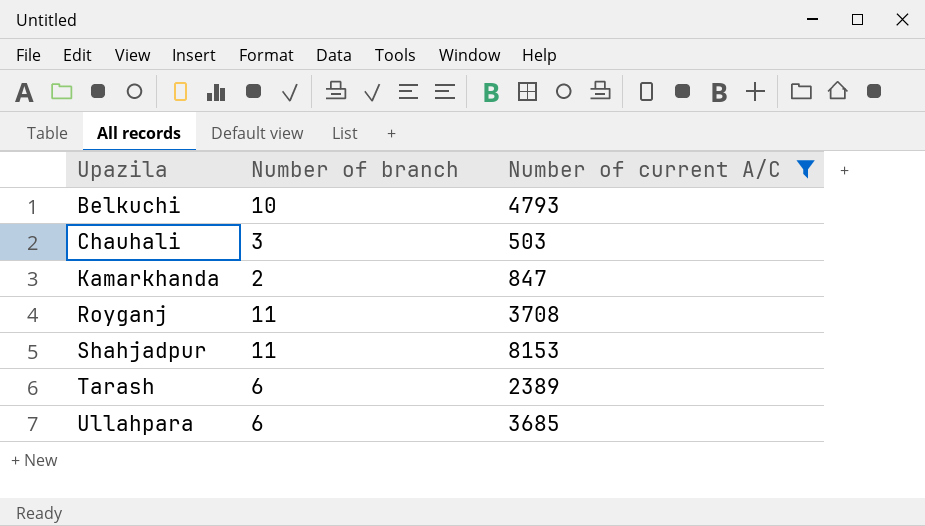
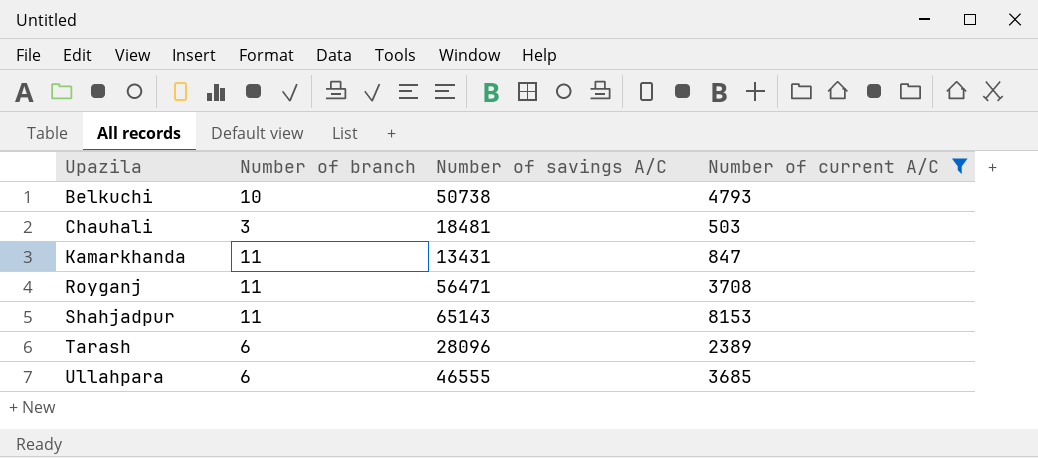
column Number of savings A/C | position: none -> 3
Kamarkhanda | Number of branch: 2 -> 11

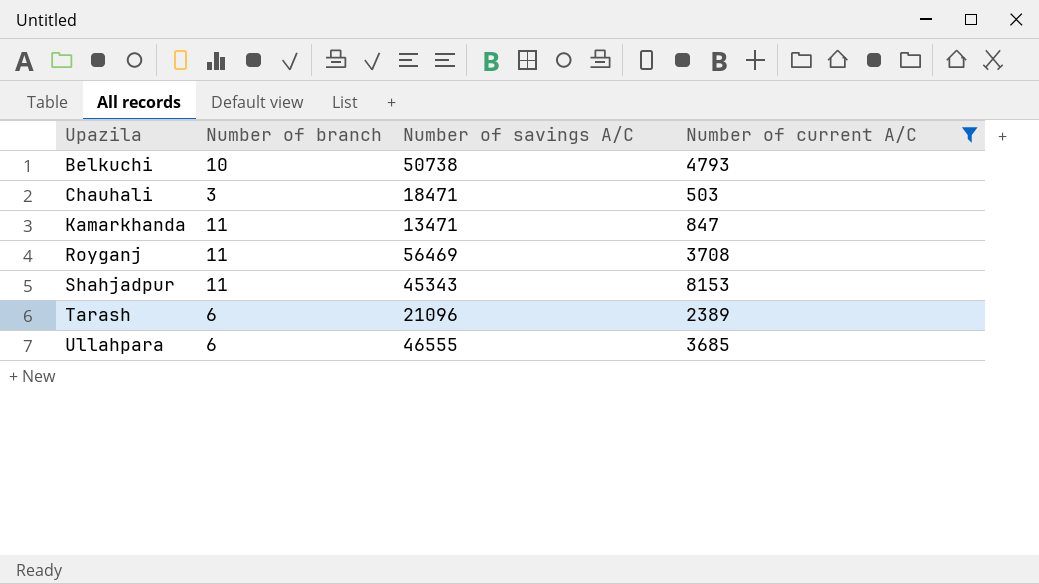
Chauhali | Number of savings A/C: 18481 -> 18471
Kamarkhanda | Number of savings A/C: 13431 -> 13471
Royganj | Number of savings A/C: 56471 -> 56469
Shahjadpur | Number of savings A/C: 65143 -> 45343
Tarash | Number of savings A/C: 28096 -> 21096

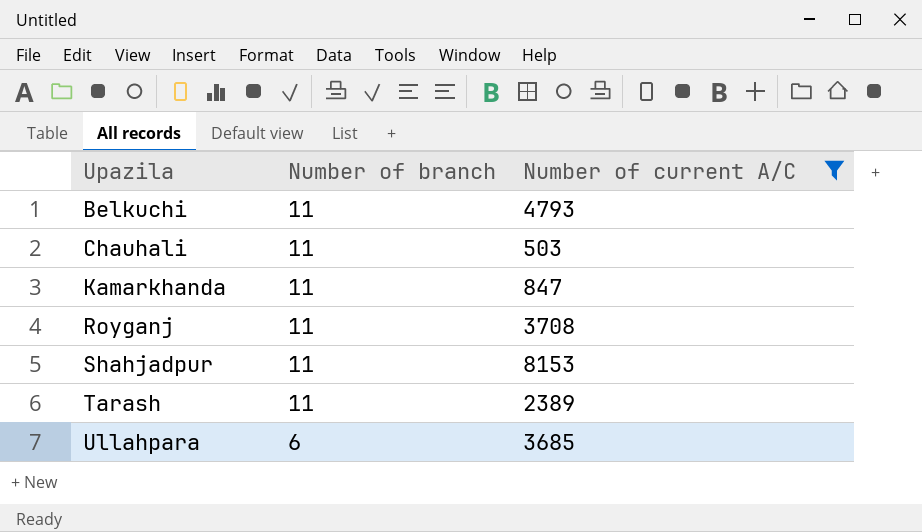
column Number of savings A/C | position: 3 -> none
Belkuchi | Number of branch: 10 -> 11
Chauhali | Number of branch: 3 -> 11
Tarash | Number of branch: 6 -> 11

